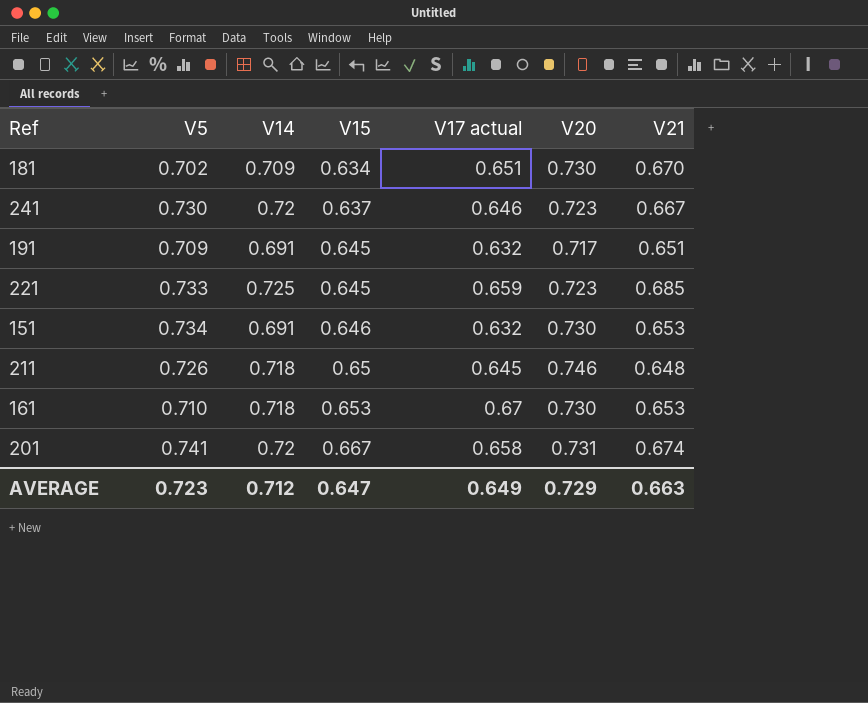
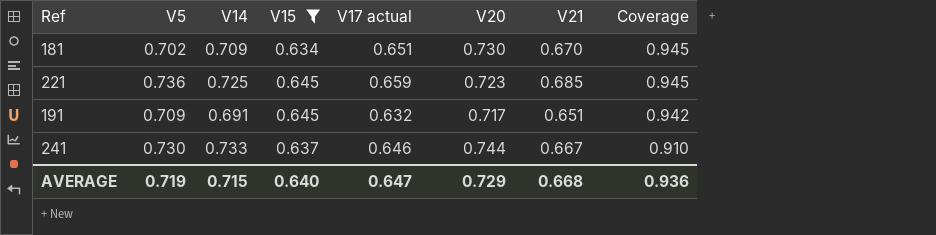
filter: none -> V15 <= 0.645
row order: V15 ascending -> Coverage descending
column Coverage | formula: none -> [V21] / [V14]
221 | V5: 0.733 -> 0.736
241 | V14: 0.72 -> 0.733
241 | V20: 0.723 -> 0.744
AVERAGE | V5: 0.723 -> 0.719
AVERAGE | V14: 0.712 -> 0.715
AVERAGE | V15: 0.647 -> 0.640
AVERAGE | V17 actual: 0.649 -> 0.647
AVERAGE | V21: 0.663 -> 0.668

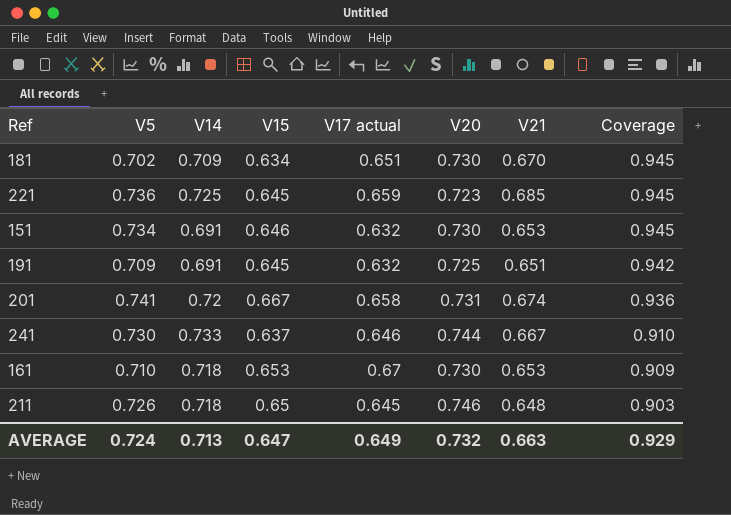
filter: V15 <= 0.645 -> none
191 | V20: 0.717 -> 0.725
AVERAGE | V5: 0.719 -> 0.724
AVERAGE | V14: 0.715 -> 0.713
AVERAGE | V15: 0.640 -> 0.647
AVERAGE | V17 actual: 0.647 -> 0.649
AVERAGE | V20: 0.729 -> 0.732
AVERAGE | V21: 0.668 -> 0.663
AVERAGE | Coverage: 0.936 -> 0.929

